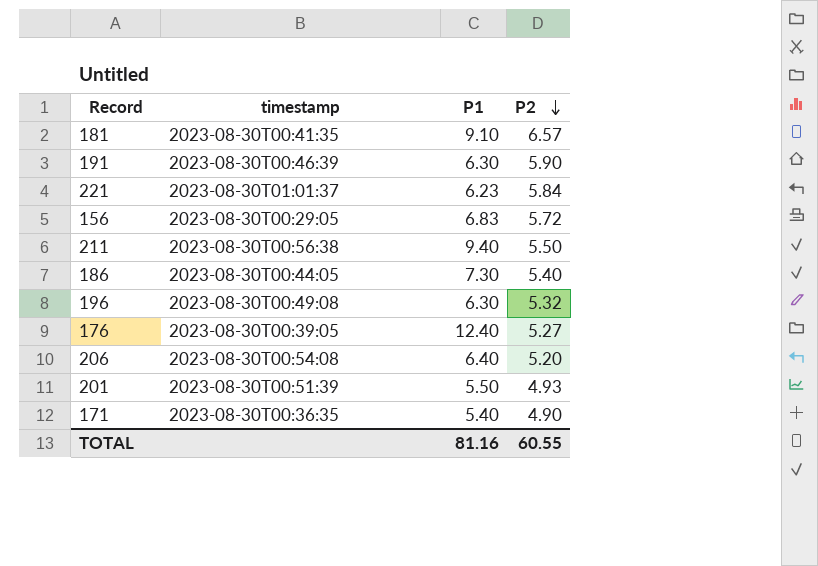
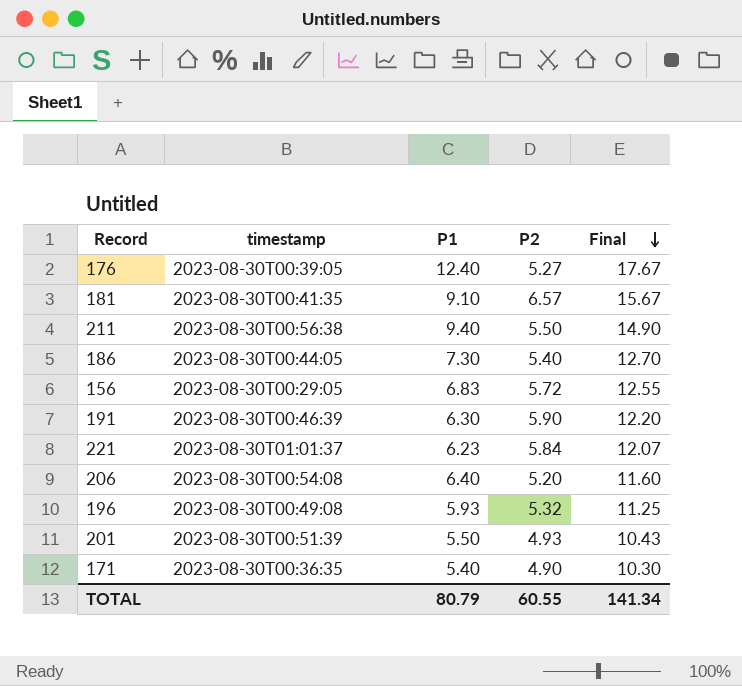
row order: P2 descending -> Final descending
column Final | formula: none -> [P1] + [P2]
196 | P1: 6.30 -> 5.93
TOTAL | P1: 81.16 -> 80.79

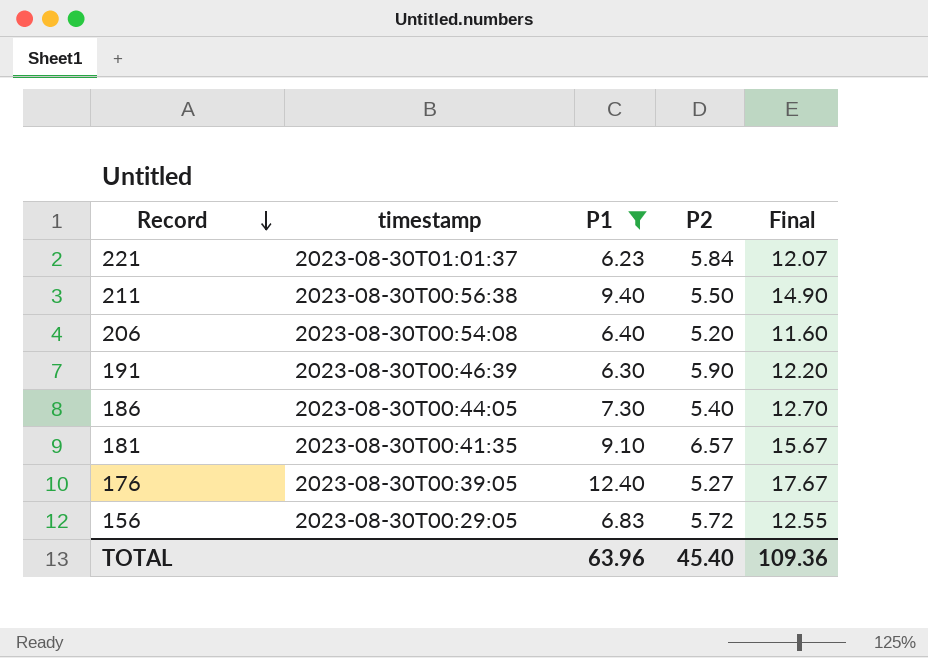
filter: none -> P1 >= 6.23
row order: Final descending -> Record descending
TOTAL | P1: 80.79 -> 63.96
TOTAL | P2: 60.55 -> 45.40
TOTAL | Final: 141.34 -> 109.36

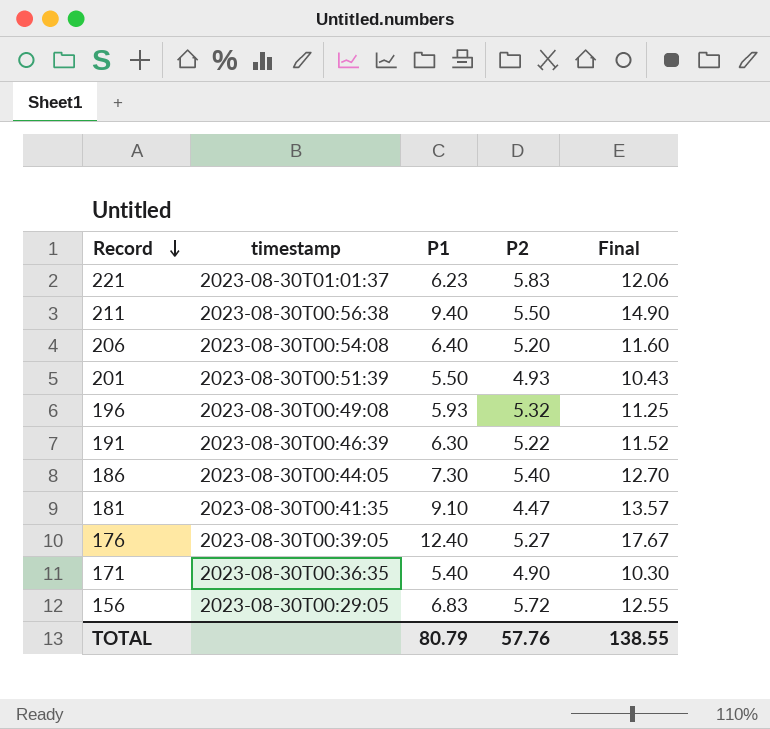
filter: P1 >= 6.23 -> none
221 | P2: 5.84 -> 5.83
221 | Final: 12.07 -> 12.06
191 | P2: 5.90 -> 5.22
191 | Final: 12.20 -> 11.52
181 | P2: 6.57 -> 4.47
181 | Final: 15.67 -> 13.57
TOTAL | P1: 63.96 -> 80.79
TOTAL | P2: 45.40 -> 57.76
TOTAL | Final: 109.36 -> 138.55

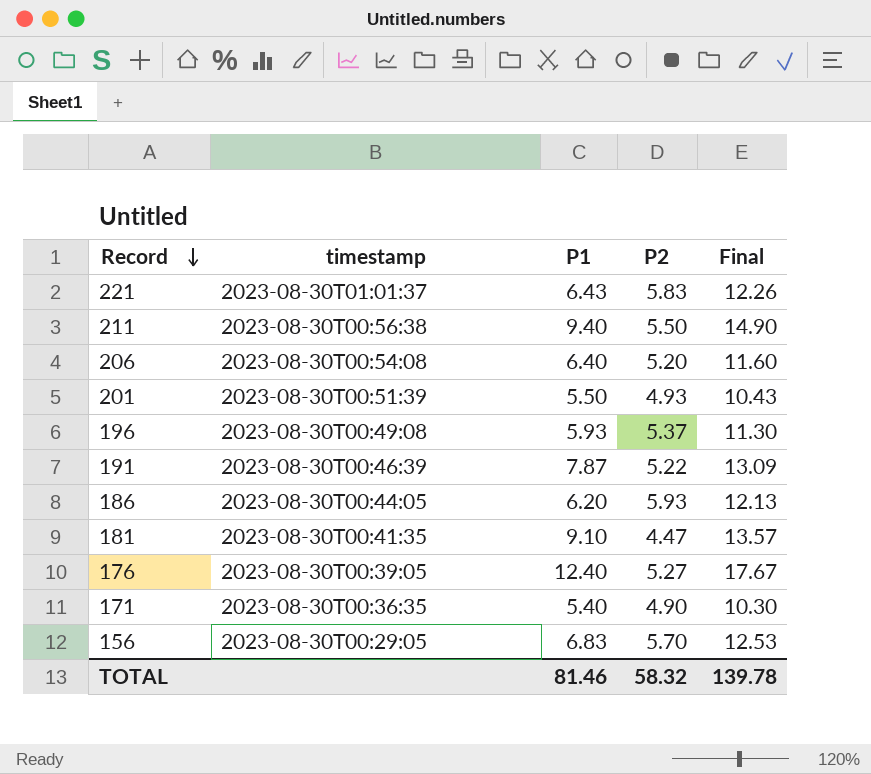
221 | P1: 6.23 -> 6.43
221 | Final: 12.06 -> 12.26
196 | P2: 5.32 -> 5.37
196 | Final: 11.25 -> 11.30
191 | P1: 6.30 -> 7.87
191 | Final: 11.52 -> 13.09
186 | P1: 7.30 -> 6.20
186 | P2: 5.40 -> 5.93
186 | Final: 12.70 -> 12.13
156 | P2: 5.72 -> 5.70
156 | Final: 12.55 -> 12.53
TOTAL | P1: 80.79 -> 81.46
TOTAL | P2: 57.76 -> 58.32
TOTAL | Final: 138.55 -> 139.78

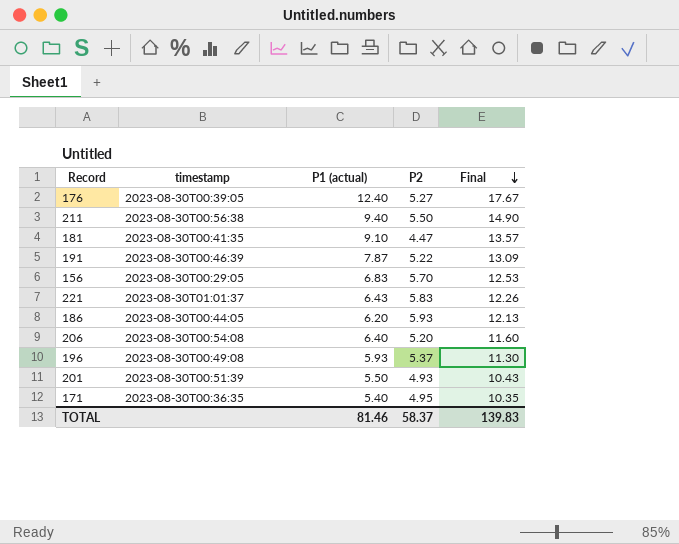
row order: Record descending -> Final descending
column name: P1 -> P1 (actual)
171 | P2: 4.90 -> 4.95
171 | Final: 10.30 -> 10.35
TOTAL | P2: 58.32 -> 58.37
TOTAL | Final: 139.78 -> 139.83

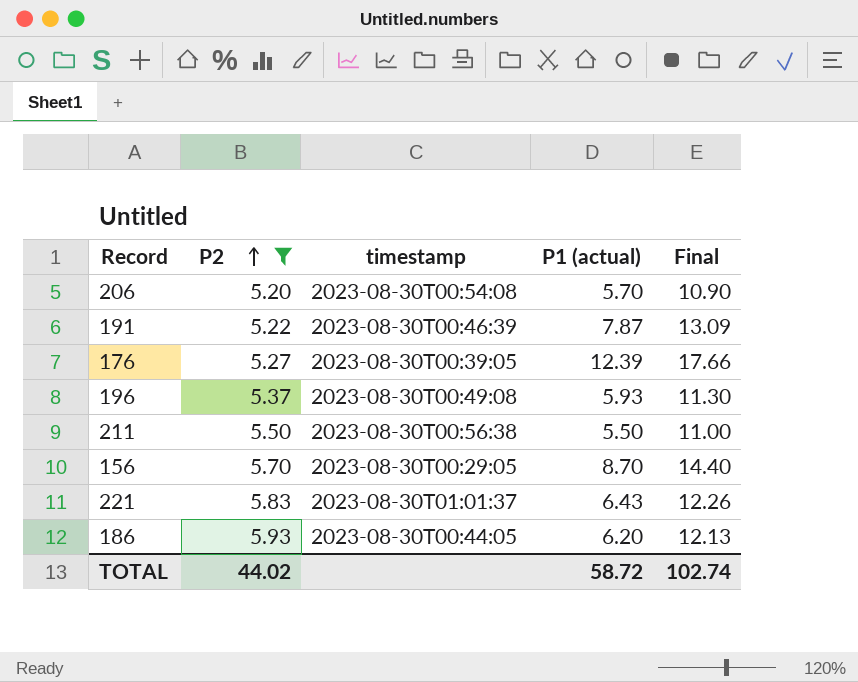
filter: none -> P2 >= 5.20
row order: Final descending -> P2 ascending
column P2 | position: 4 -> 2
206 | P1 (actual): 6.40 -> 5.70
206 | Final: 11.60 -> 10.90
176 | P1 (actual): 12.40 -> 12.39
176 | Final: 17.67 -> 17.66
211 | P1 (actual): 9.40 -> 5.50
211 | Final: 14.90 -> 11.00
156 | P1 (actual): 6.83 -> 8.70
156 | Final: 12.53 -> 14.40
TOTAL | P2: 58.37 -> 44.02
TOTAL | P1 (actual): 81.46 -> 58.72
TOTAL | Final: 139.83 -> 102.74

